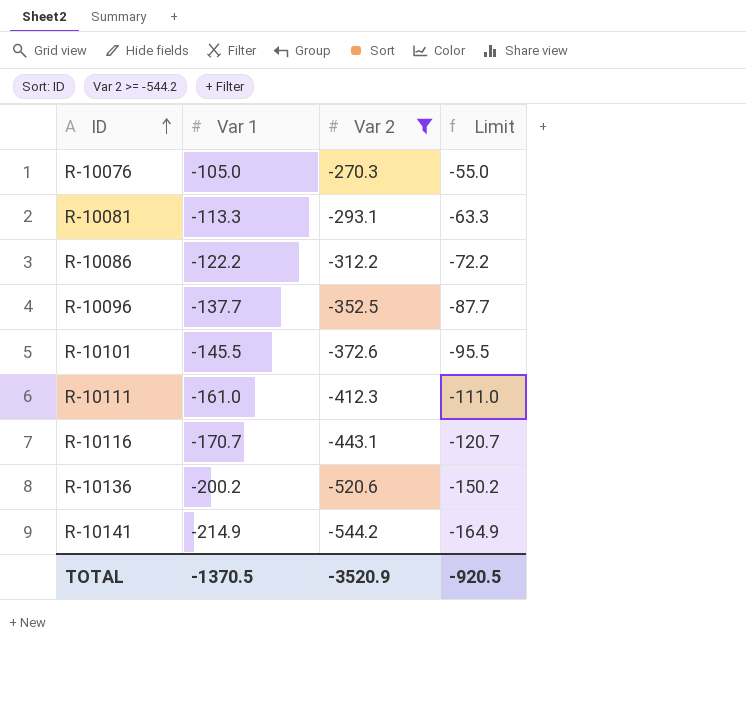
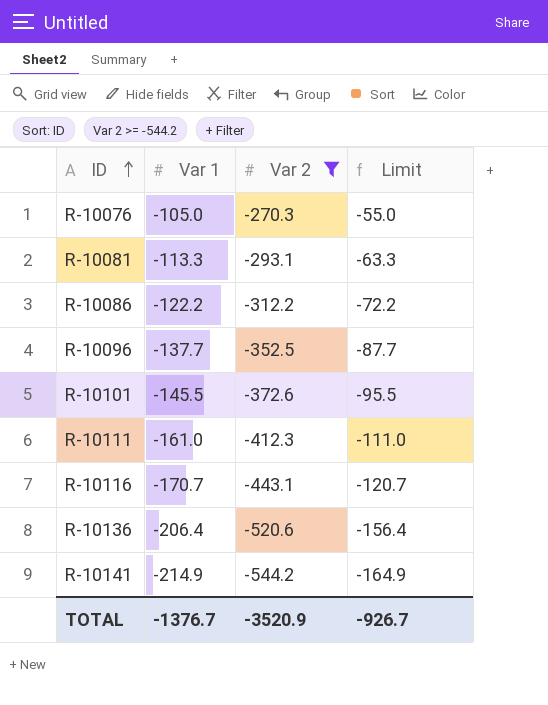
R-10136 | Var 1: -200.2 -> -206.4
R-10136 | Limit: -150.2 -> -156.4
TOTAL | Var 1: -1370.5 -> -1376.7
TOTAL | Limit: -920.5 -> -926.7

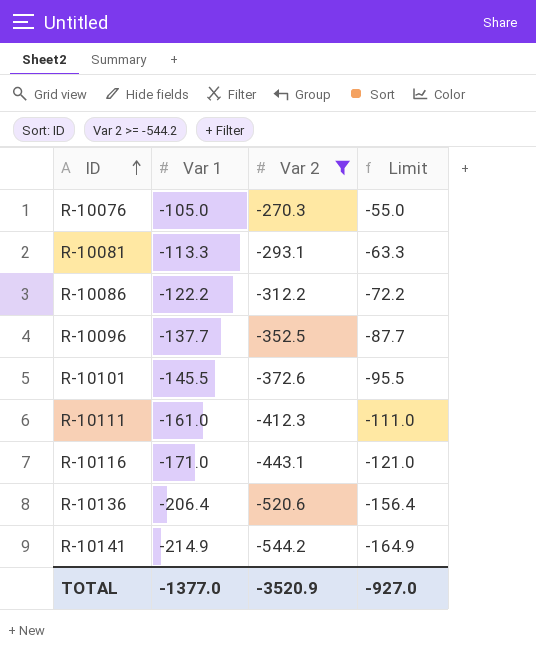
R-10116 | Var 1: -170.7 -> -171.0
R-10116 | Limit: -120.7 -> -121.0
TOTAL | Var 1: -1376.7 -> -1377.0
TOTAL | Limit: -926.7 -> -927.0

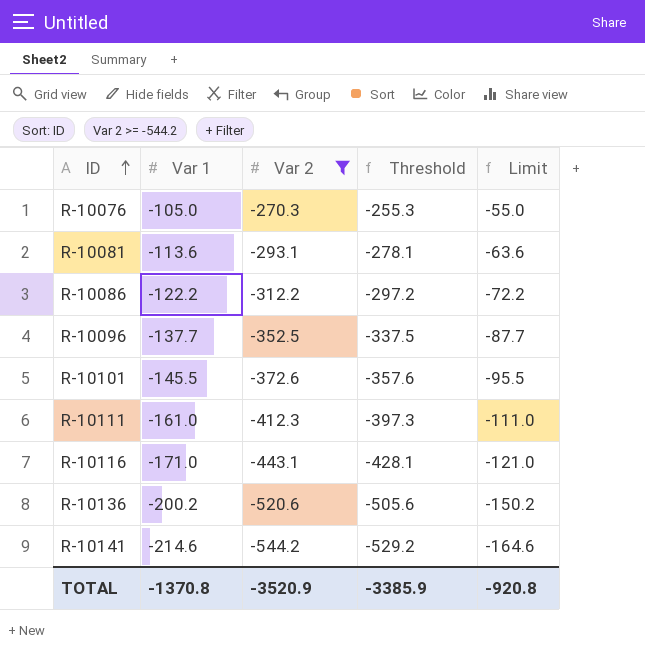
column Threshold | formula: none -> [Var 2] + 15
R-10081 | Var 1: -113.3 -> -113.6
R-10081 | Limit: -63.3 -> -63.6
R-10136 | Var 1: -206.4 -> -200.2
R-10136 | Limit: -156.4 -> -150.2
R-10141 | Var 1: -214.9 -> -214.6
R-10141 | Limit: -164.9 -> -164.6
TOTAL | Var 1: -1377.0 -> -1370.8
TOTAL | Limit: -927.0 -> -920.8

